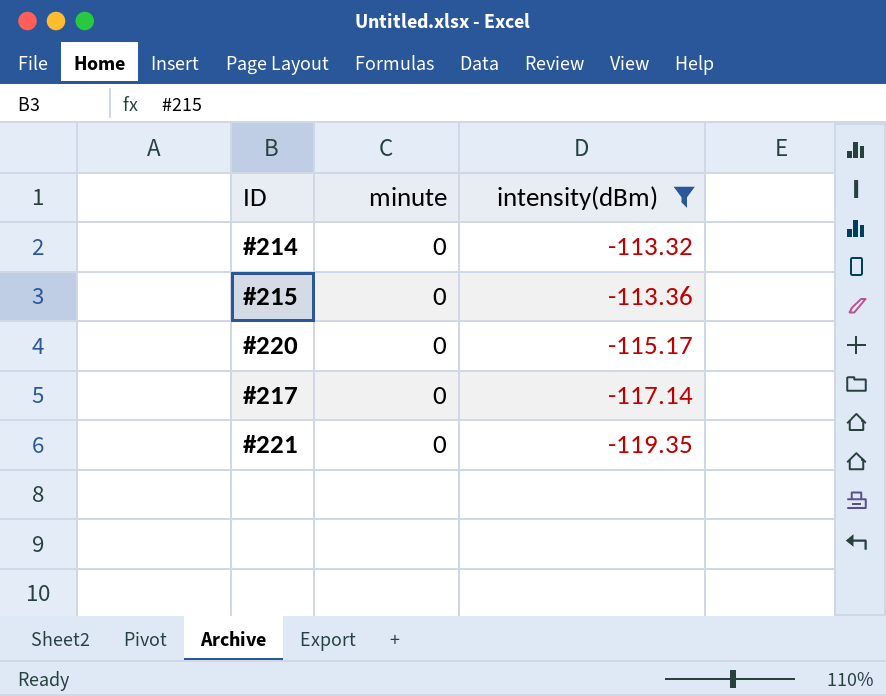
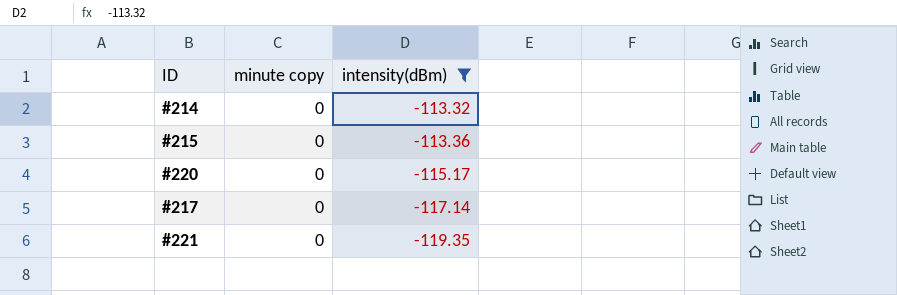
column name: minute -> minute copy

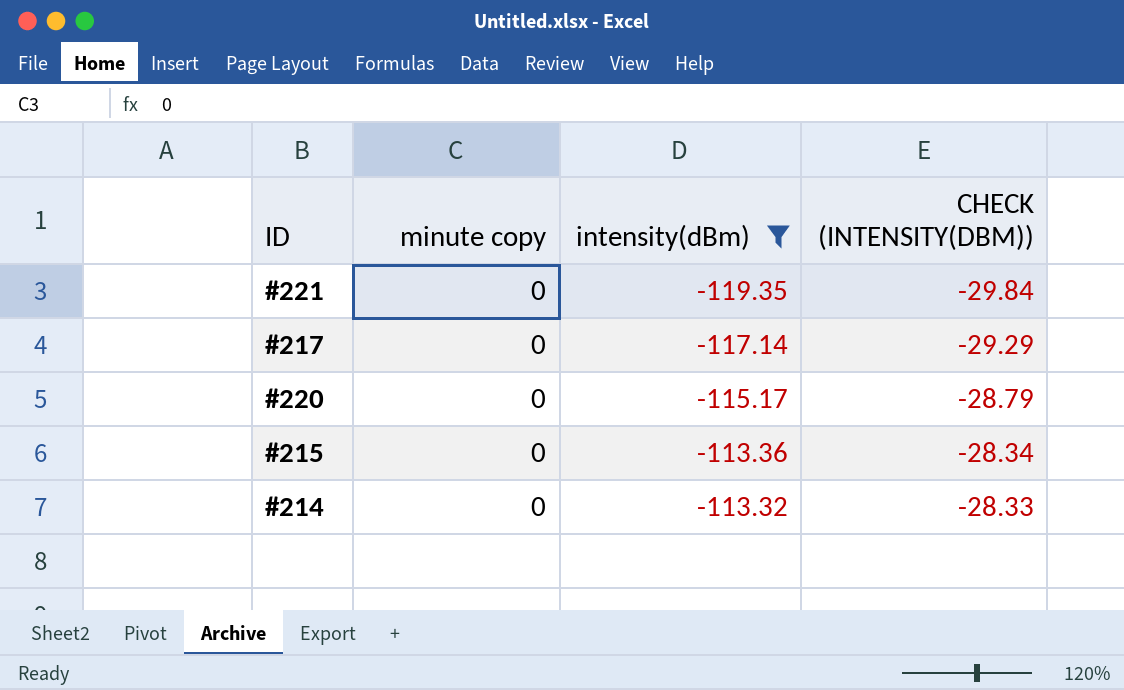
row order: intensity(dBm) descending -> intensity(dBm) ascending
column CHECK (INTENSITY(DBM)) | formula: none -> [intensity(dBm)] * 0.25

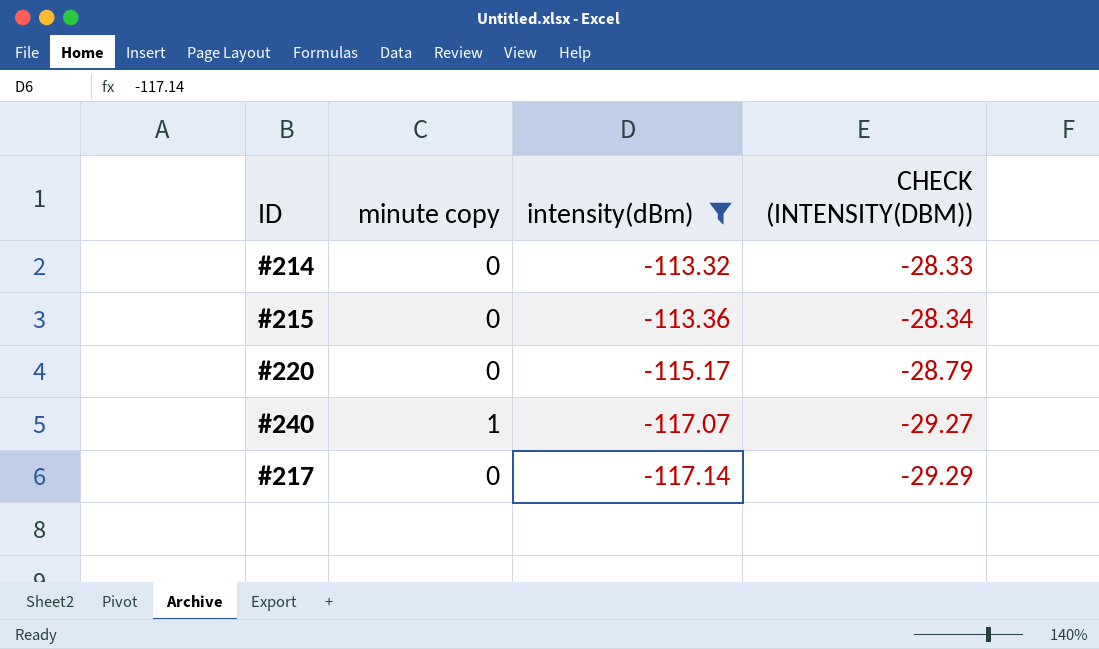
row order: intensity(dBm) ascending -> intensity(dBm) descending
row #221: 0 | -119.35 | -29.84 -> none
row #240: none -> 1 | -117.07 | -29.27

